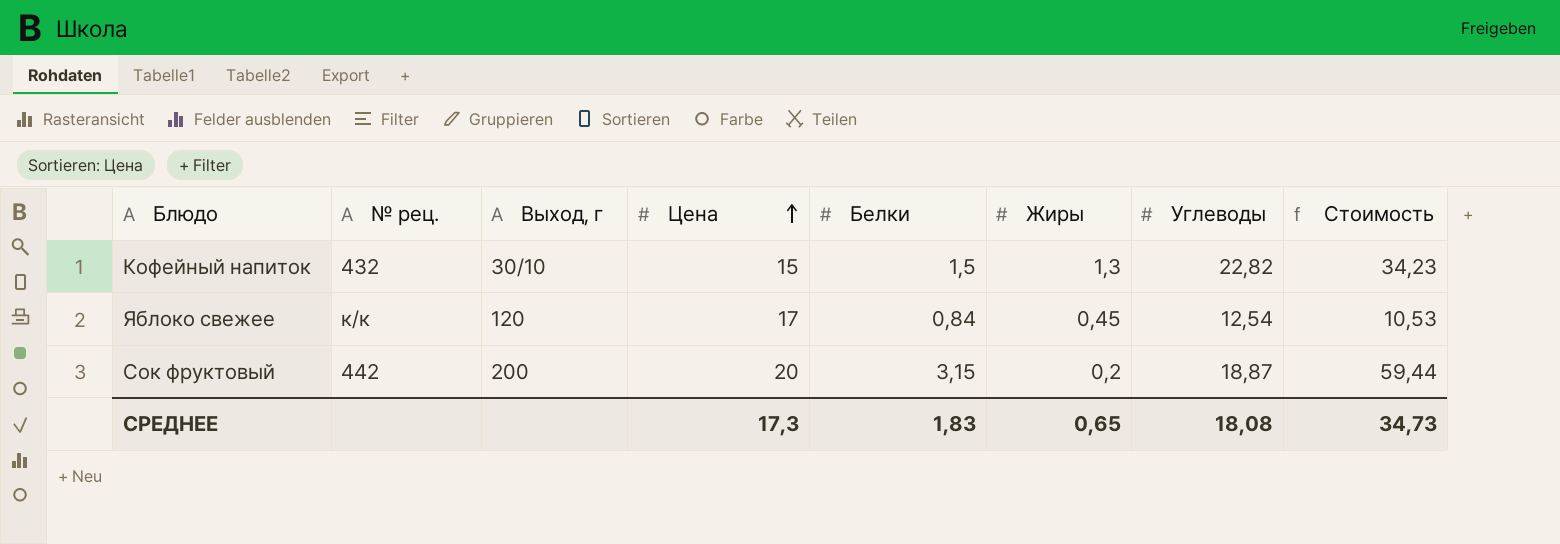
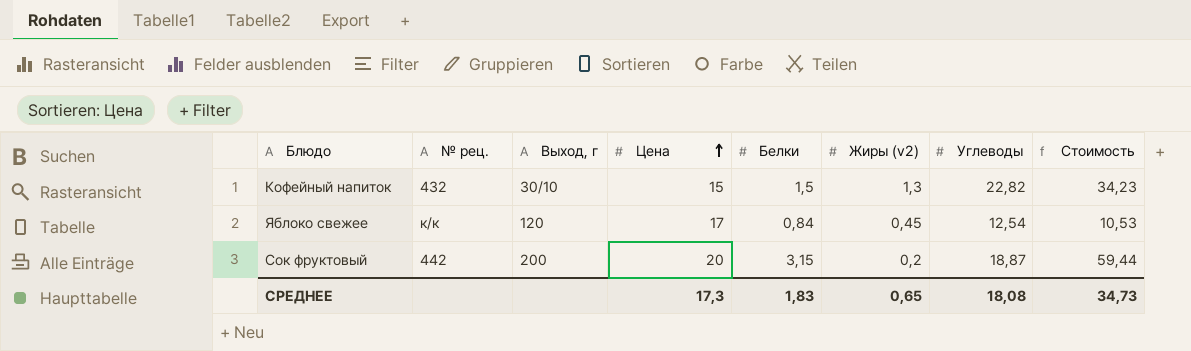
column name: Жиры -> Жиры (v2)

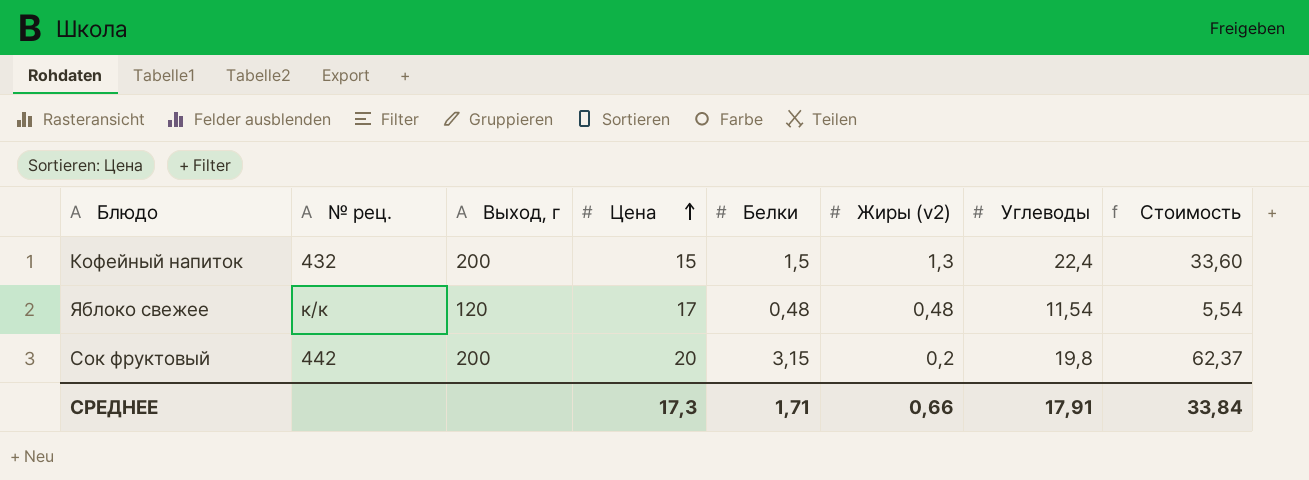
Кофейный напиток | Выход, г: 30/10 -> 200
Кофейный напиток | Углеводы: 22,82 -> 22,4
Кофейный напиток | Стоимость: 34,23 -> 33,60
Яблоко свежее | Белки: 0,84 -> 0,48
Яблоко свежее | Жиры (v2): 0,45 -> 0,48
Яблоко свежее | Углеводы: 12,54 -> 11,54
Яблоко свежее | Стоимость: 10,53 -> 5,54
Сок фруктовый | Углеводы: 18,87 -> 19,8
Сок фруктовый | Стоимость: 59,44 -> 62,37
СРЕДНЕЕ | Белки: 1,83 -> 1,71
СРЕДНЕЕ | Жиры (v2): 0,65 -> 0,66
СРЕДНЕЕ | Углеводы: 18,08 -> 17,91
СРЕДНЕЕ | Стоимость: 34,73 -> 33,84

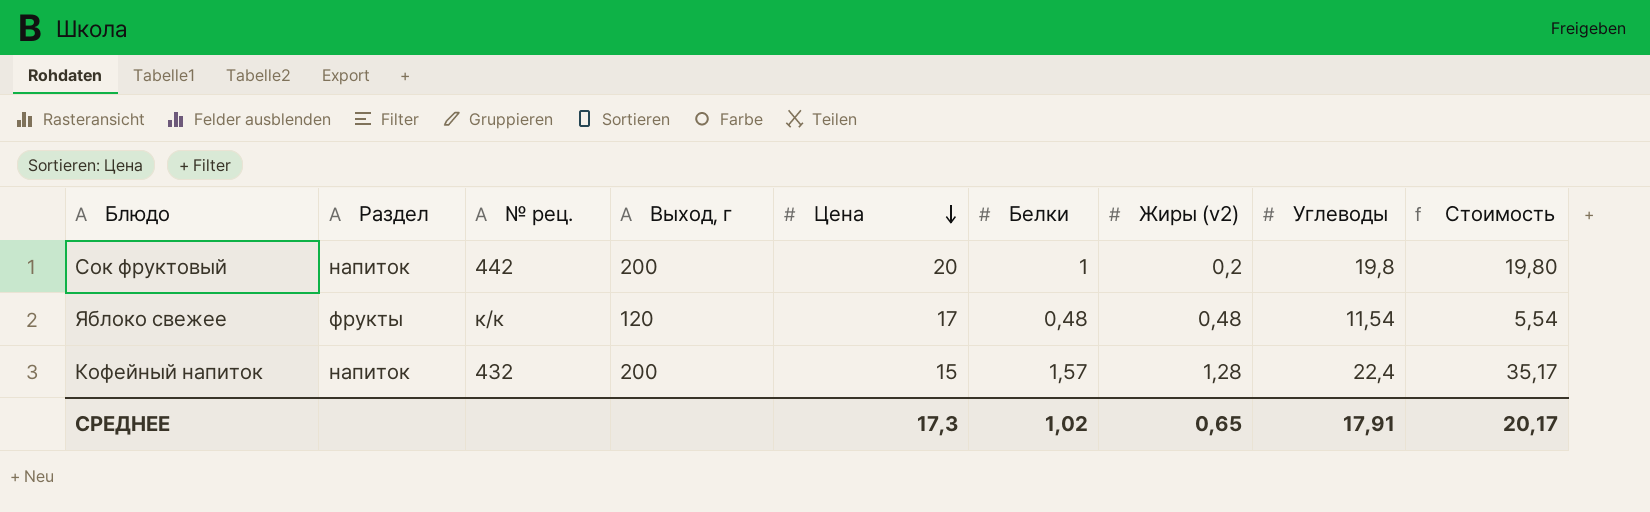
row order: Цена ascending -> Цена descending
column Раздел | position: none -> 2
Сок фруктовый | Белки: 3,15 -> 1
Сок фруктовый | Стоимость: 62,37 -> 19,80
Кофейный напиток | Белки: 1,5 -> 1,57
Кофейный напиток | Жиры (v2): 1,3 -> 1,28
Кофейный напиток | Стоимость: 33,60 -> 35,17
СРЕДНЕЕ | Белки: 1,71 -> 1,02
СРЕДНЕЕ | Жиры (v2): 0,66 -> 0,65
СРЕДНЕЕ | Стоимость: 33,84 -> 20,17

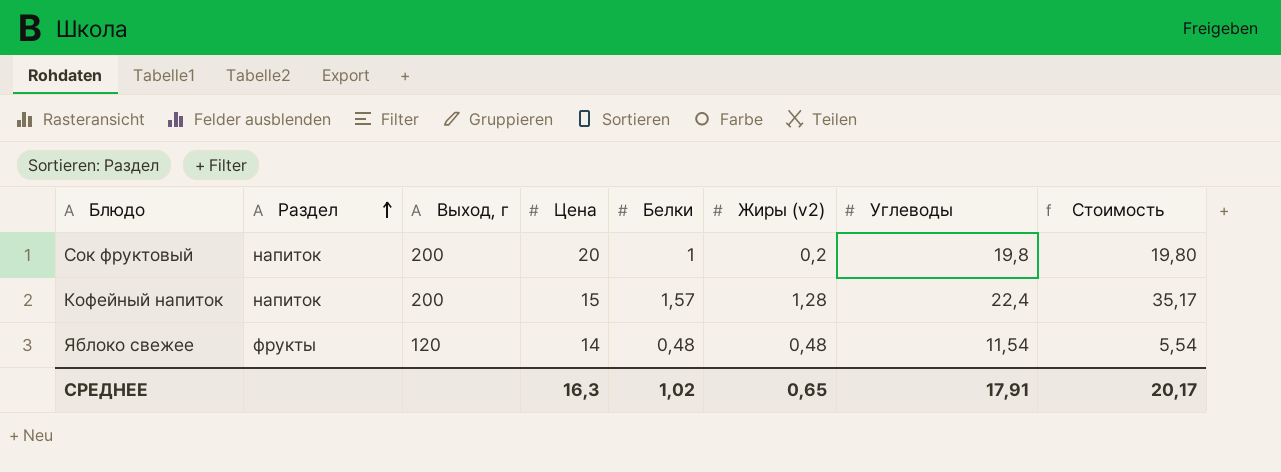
row order: Цена descending -> Раздел ascending
column № рец. | position: 3 -> none
Яблоко свежее | Цена: 17 -> 14
СРЕДНЕЕ | Цена: 17,3 -> 16,3

